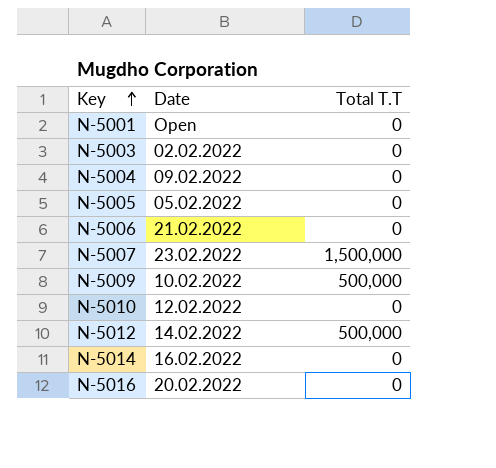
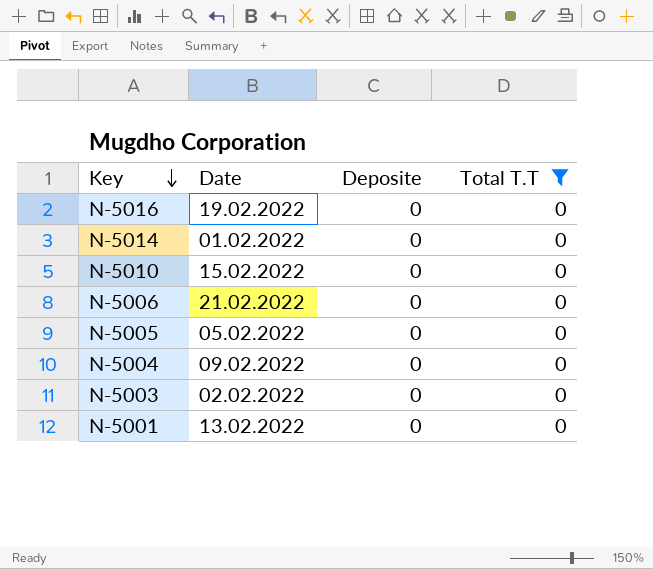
filter: none -> Total T.T = 0
row order: Key ascending -> Key descending
column Deposite | position: none -> 3
N-5016 | Date: 20.02.2022 -> 19.02.2022
N-5014 | Date: 16.02.2022 -> 01.02.2022
N-5010 | Date: 12.02.2022 -> 15.02.2022
N-5001 | Date: Open -> 13.02.2022

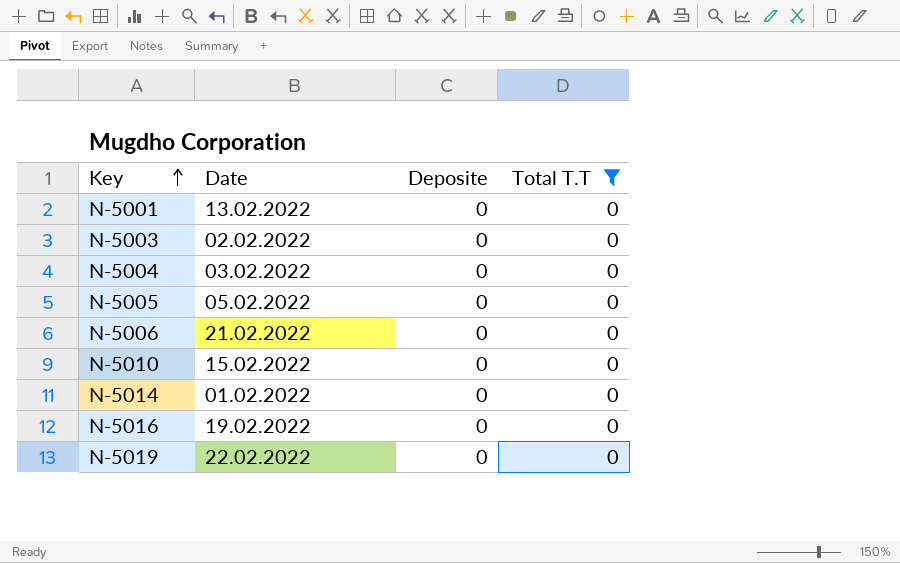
row order: Key descending -> Key ascending
N-5004 | Date: 09.02.2022 -> 03.02.2022
row N-5019: none -> 22.02.2022 | 0 | 0

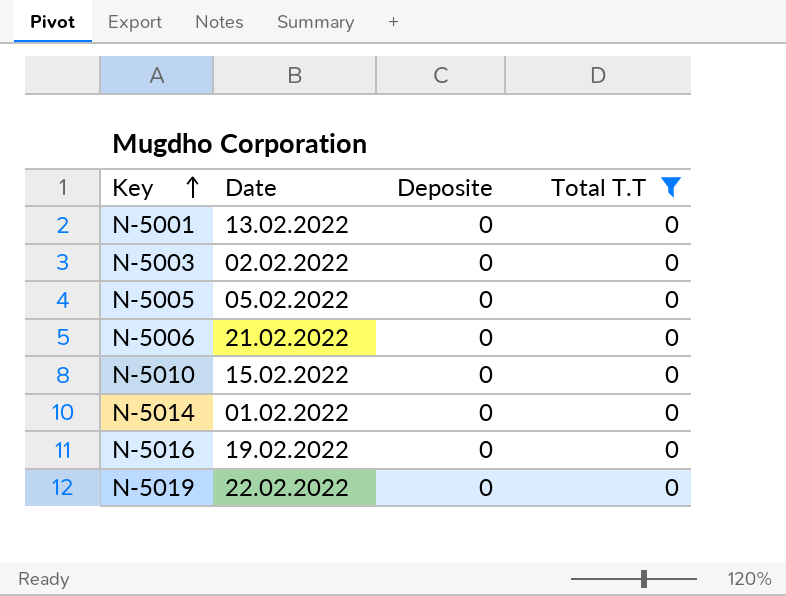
row N-5004: 03.02.2022 | 0 | 0 -> none

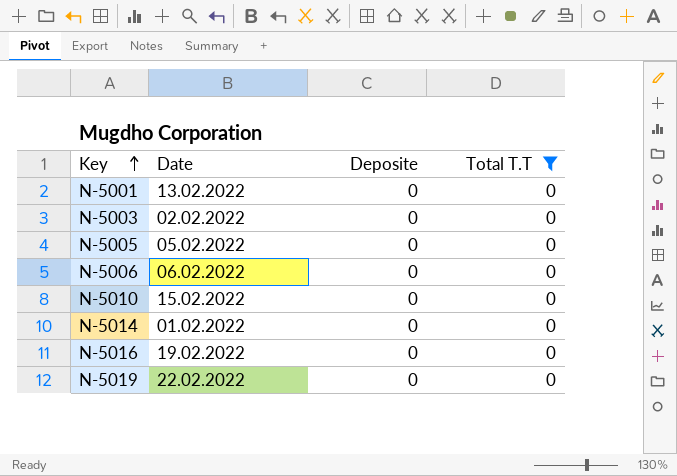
N-5006 | Date: 21.02.2022 -> 06.02.2022

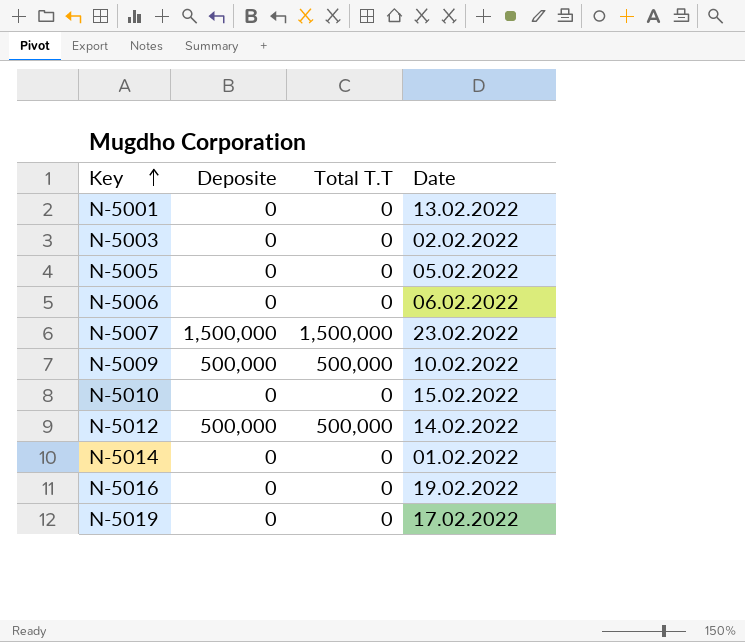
filter: Total T.T = 0 -> none
column Date | position: 2 -> 4
N-5019 | Date: 22.02.2022 -> 17.02.2022

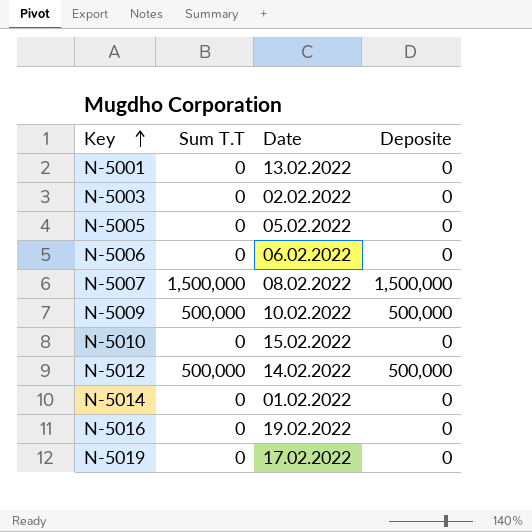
column name: Total T.T -> Sum T.T
column Deposite | position: 2 -> 4
N-5007 | Date: 23.02.2022 -> 08.02.2022

